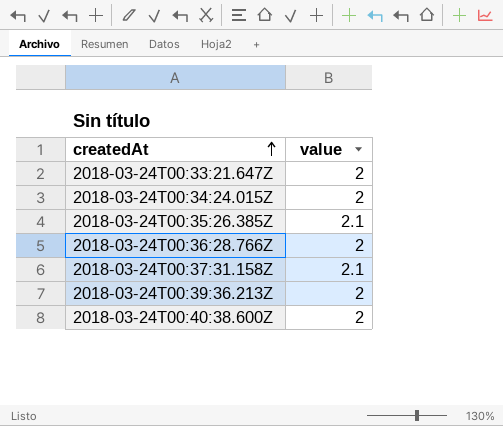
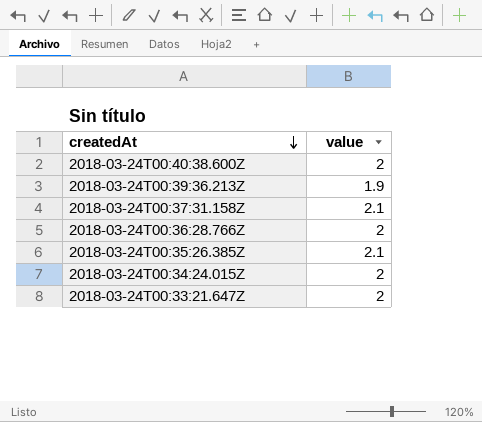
row order: createdAt ascending -> createdAt descending
2018-03-24T00:39:36.213Z | value: 2 -> 1.9

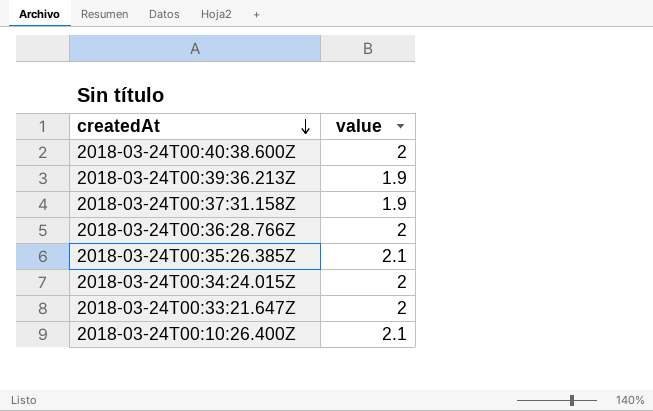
2018-03-24T00:37:31.158Z | value: 2.1 -> 1.9
row 2018-03-24T00:10:26.400Z: none -> 2.1

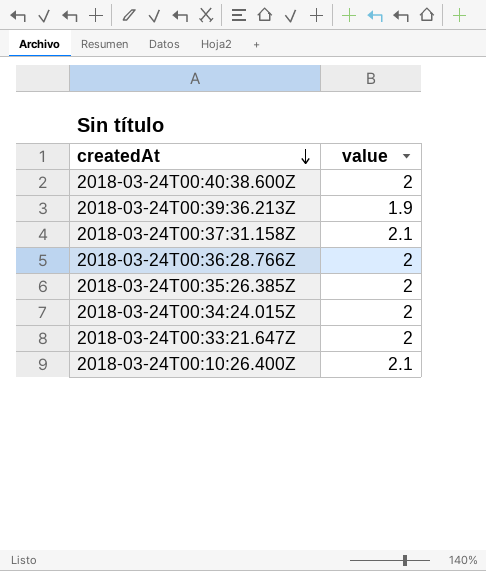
2018-03-24T00:37:31.158Z | value: 1.9 -> 2.1
2018-03-24T00:35:26.385Z | value: 2.1 -> 2

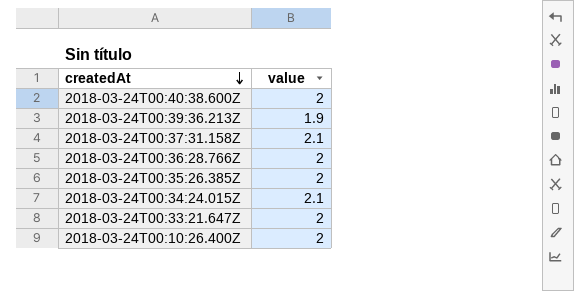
2018-03-24T00:34:24.015Z | value: 2 -> 2.1
2018-03-24T00:10:26.400Z | value: 2.1 -> 2

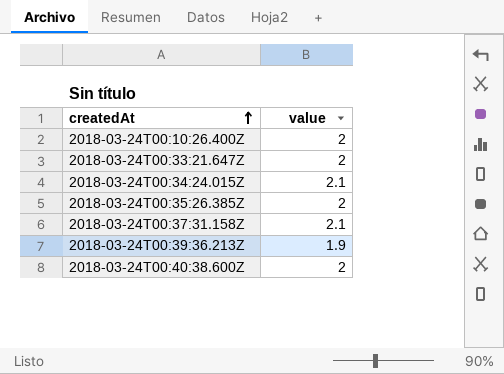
row order: createdAt descending -> createdAt ascending
row 2018-03-24T00:36:28.766Z: 2 -> none

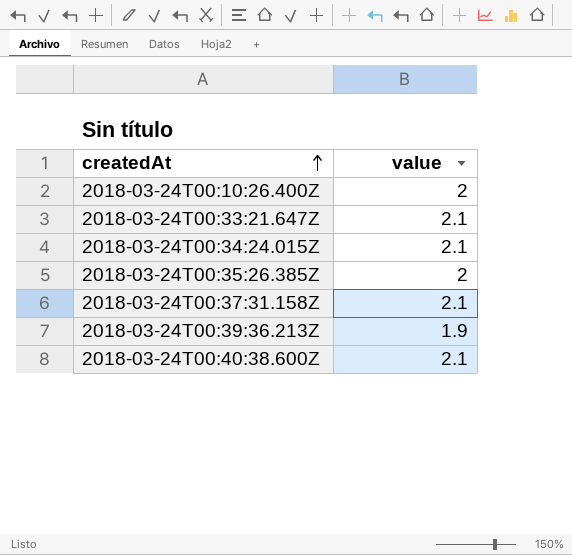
2018-03-24T00:33:21.647Z | value: 2 -> 2.1
2018-03-24T00:40:38.600Z | value: 2 -> 2.1

